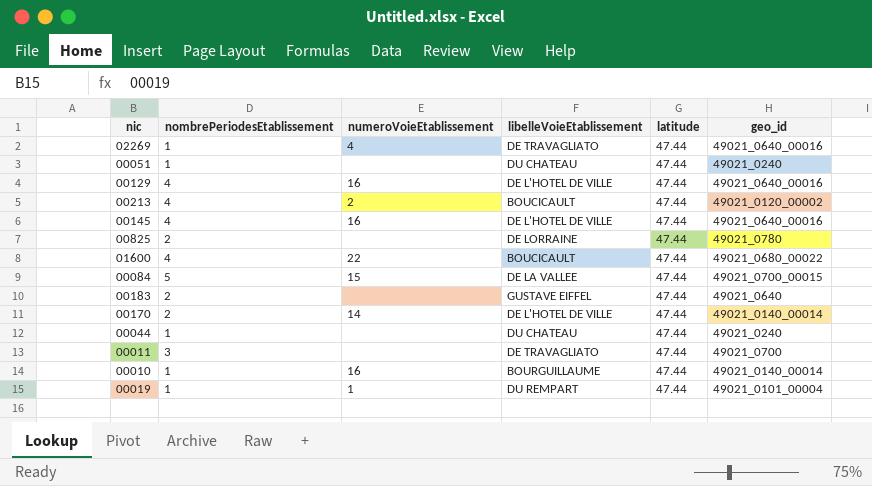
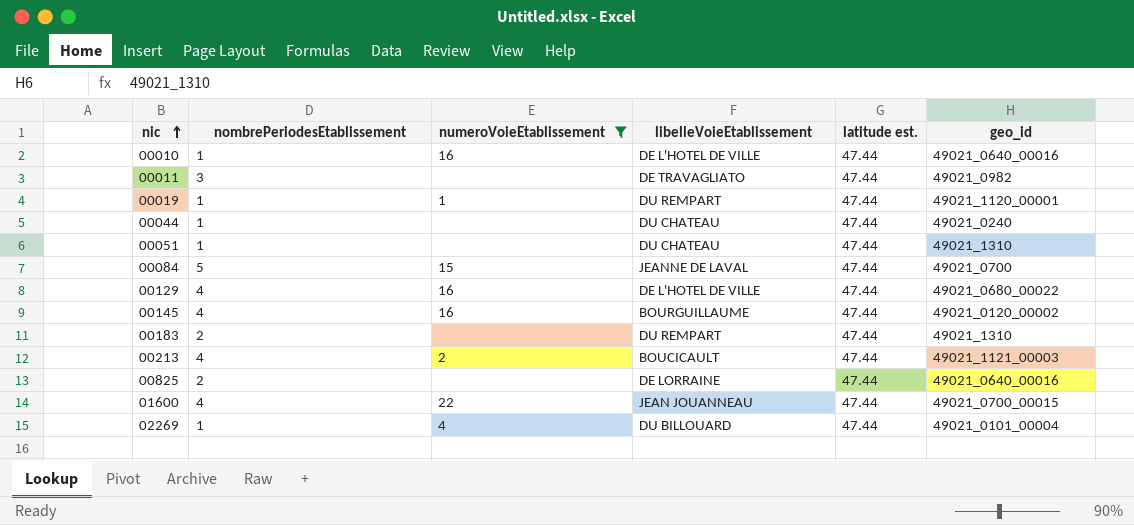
filter: none -> numeroVoieEtablissement != 14
row order: none -> nic ascending
column name: latitude -> latitude est.
00010 | libelleVoieEtablissement: BOURGUILLAUME -> DE L'HOTEL DE VILLE
00010 | geo_id: 49021_0140_00014 -> 49021_0640_00016
00011 | geo_id: 49021_0700 -> 49021_0982
00019 | geo_id: 49021_0101_00004 -> 49021_1120_00001
00051 | geo_id: 49021_0240 -> 49021_1310
00084 | libelleVoieEtablissement: DE LA VALLEE -> JEANNE DE LAVAL
00084 | geo_id: 49021_0700_00015 -> 49021_0700
00129 | geo_id: 49021_0640_00016 -> 49021_0680_00022
00145 | libelleVoieEtablissement: DE L'HOTEL DE VILLE -> BOURGUILLAUME
00145 | geo_id: 49021_0640_00016 -> 49021_0120_00002
00183 | libelleVoieEtablissement: GUSTAVE EIFFEL -> DU REMPART
00183 | geo_id: 49021_0640 -> 49021_1310
00213 | geo_id: 49021_0120_00002 -> 49021_1121_00003
00825 | geo_id: 49021_0780 -> 49021_0640_00016
01600 | libelleVoieEtablissement: BOUCICAULT -> JEAN JOUANNEAU
01600 | geo_id: 49021_0680_00022 -> 49021_0700_00015
02269 | libelleVoieEtablissement: DE TRAVAGLIATO -> DU BILLOUARD
02269 | geo_id: 49021_0640_00016 -> 49021_0101_00004

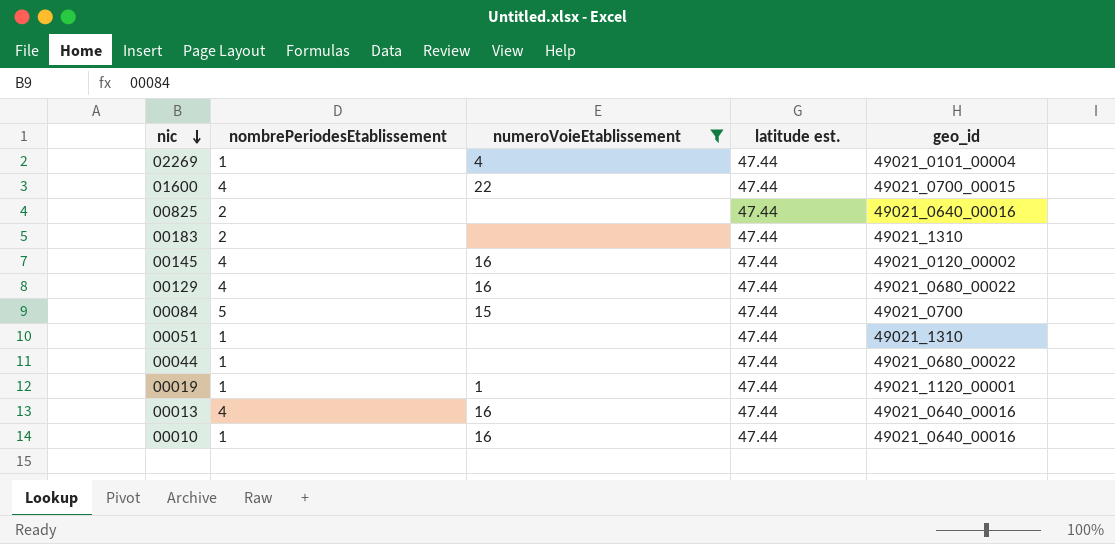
row order: nic ascending -> nic descending
column libelleVoieEtablissement | position: 4 -> none
row 00011: 3 | none | DE TRAVAGLIATO | 47.44 | 49021_0982 -> none
row 00213: 4 | 2 | BOUCICAULT | 47.44 | 49021_1121_00003 -> none
00044 | geo_id: 49021_0240 -> 49021_0680_00022
row 00013: none -> 4 | 16 | 47.44 | 49021_0640_00016

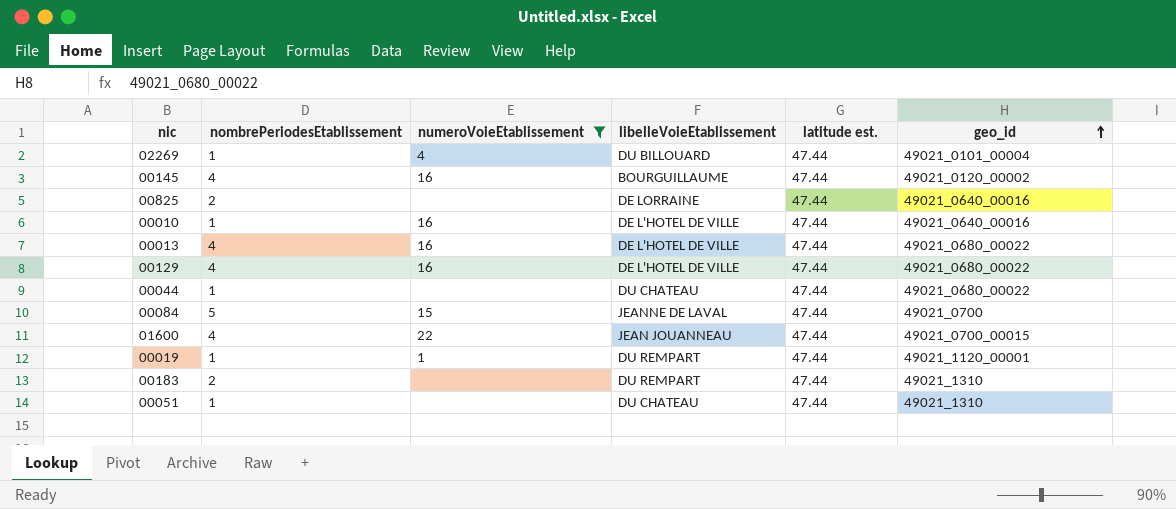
row order: nic descending -> geo_id ascending
column libelleVoieEtablissement | position: none -> 4
00013 | geo_id: 49021_0640_00016 -> 49021_0680_00022

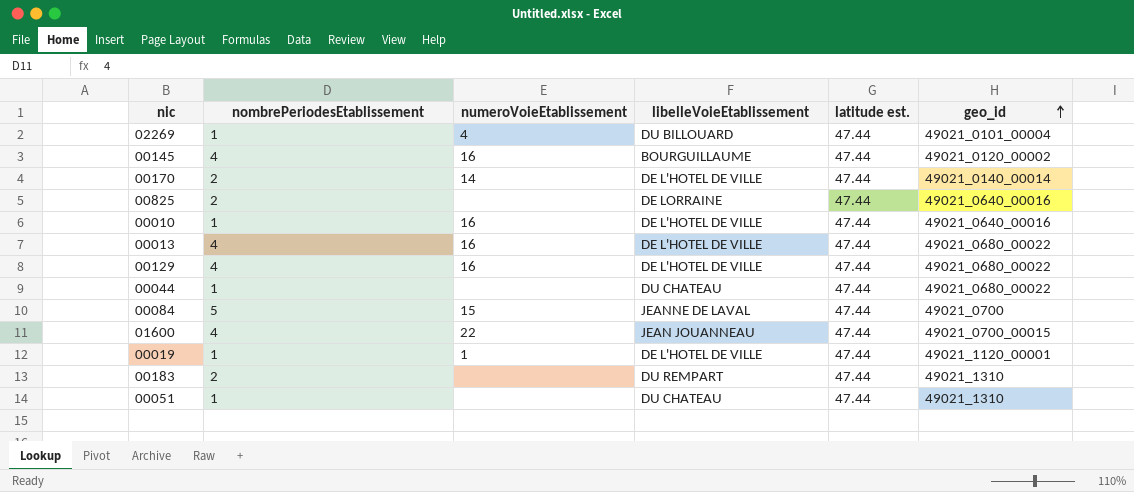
filter: numeroVoieEtablissement != 14 -> none
00019 | libelleVoieEtablissement: DU REMPART -> DE L'HOTEL DE VILLE

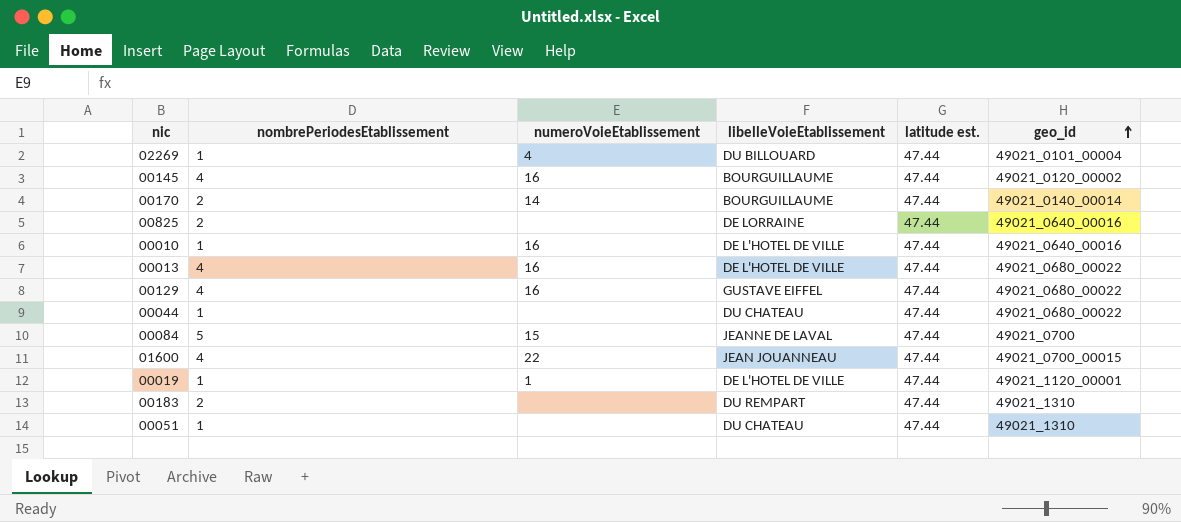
00170 | libelleVoieEtablissement: DE L'HOTEL DE VILLE -> BOURGUILLAUME
00129 | libelleVoieEtablissement: DE L'HOTEL DE VILLE -> GUSTAVE EIFFEL

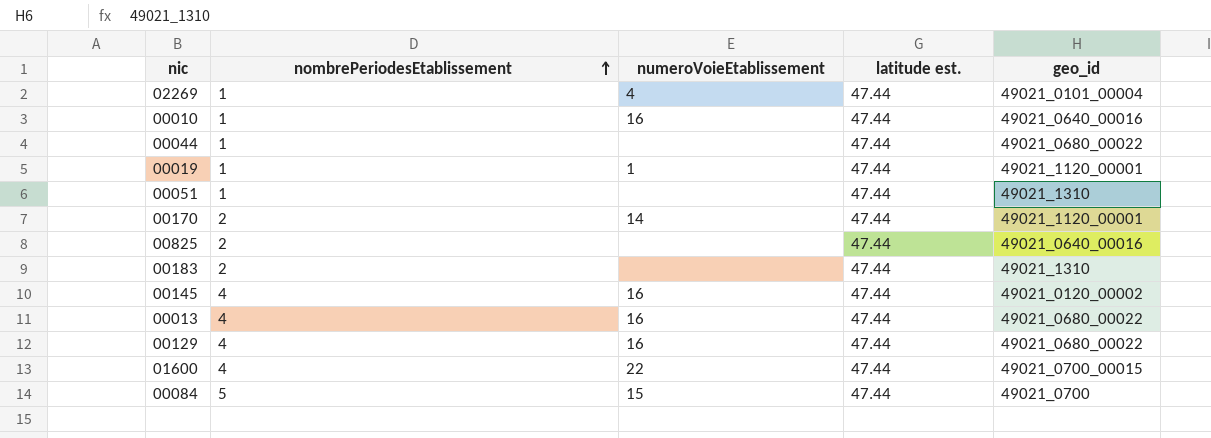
row order: geo_id ascending -> nombrePeriodesEtablissement ascending
column libelleVoieEtablissement | position: 4 -> none
00170 | geo_id: 49021_0140_00014 -> 49021_1120_00001

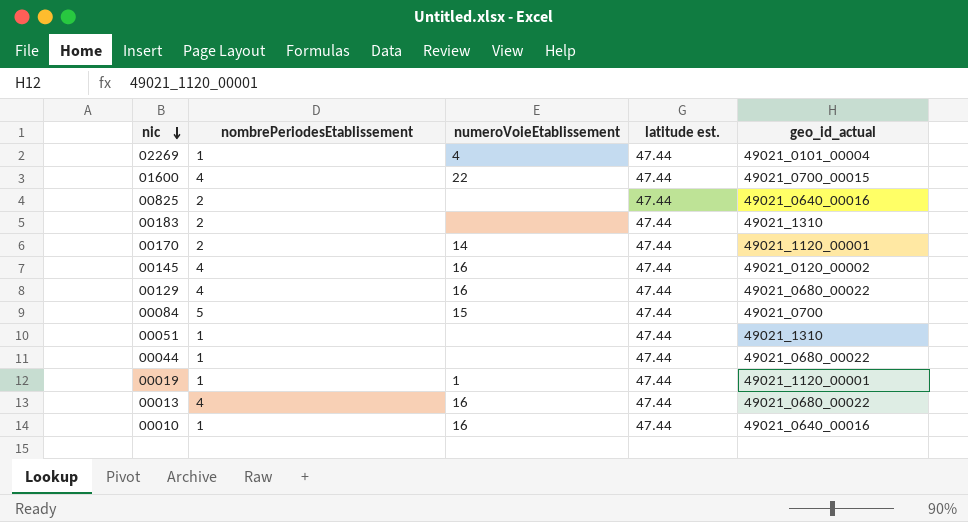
row order: nombrePeriodesEtablissement ascending -> nic descending
column name: geo_id -> geo_id_actual

